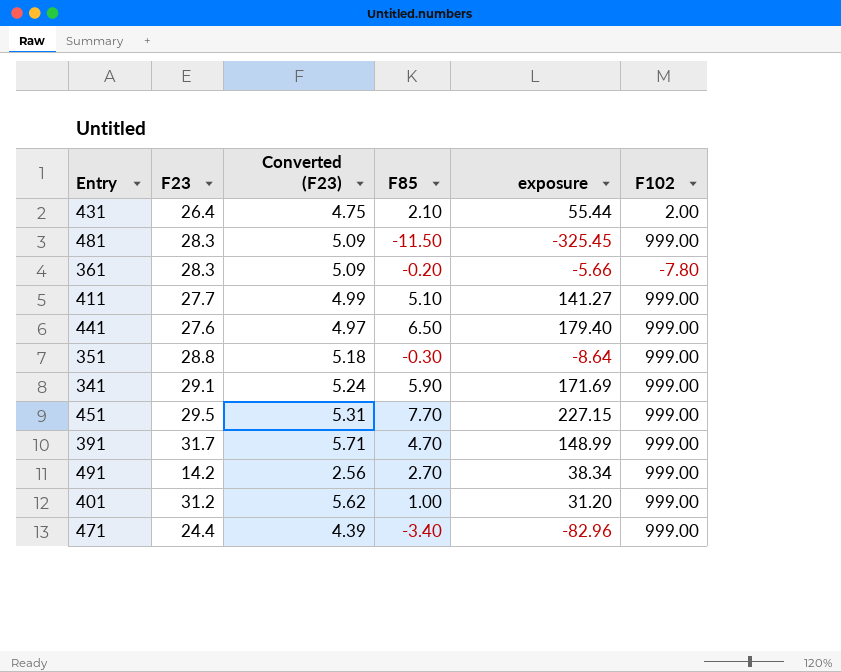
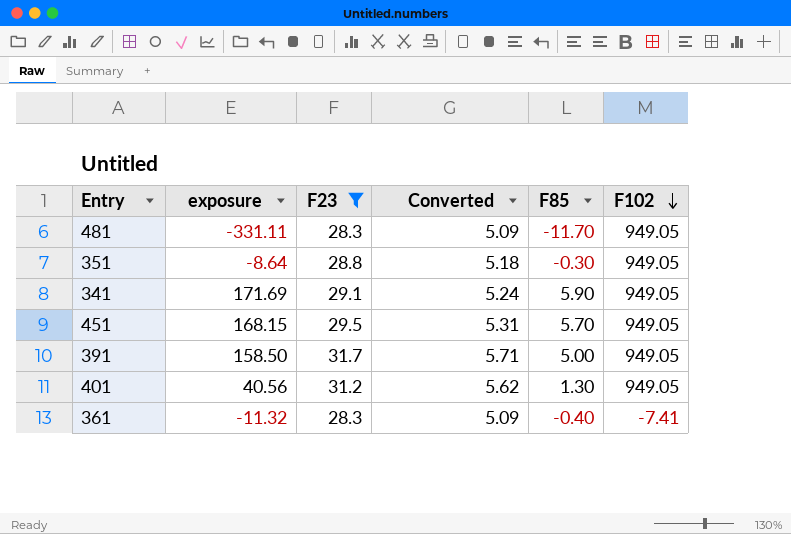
filter: none -> F23 >= 28.3
row order: none -> F102 descending
column exposure | position: 5 -> 2
column name: Converted (F23) -> Converted
481 | exposure: -325.45 -> -331.11
481 | F85: -11.50 -> -11.70
481 | F102: 999.00 -> 949.05
351 | F102: 999.00 -> 949.05
341 | F102: 999.00 -> 949.05
451 | exposure: 227.15 -> 168.15
451 | F85: 7.70 -> 5.70
451 | F102: 999.00 -> 949.05
391 | exposure: 148.99 -> 158.50
391 | F85: 4.70 -> 5.00
391 | F102: 999.00 -> 949.05
401 | exposure: 31.20 -> 40.56
401 | F85: 1.00 -> 1.30
401 | F102: 999.00 -> 949.05
361 | exposure: -5.66 -> -11.32
361 | F85: -0.20 -> -0.40
361 | F102: -7.80 -> -7.41

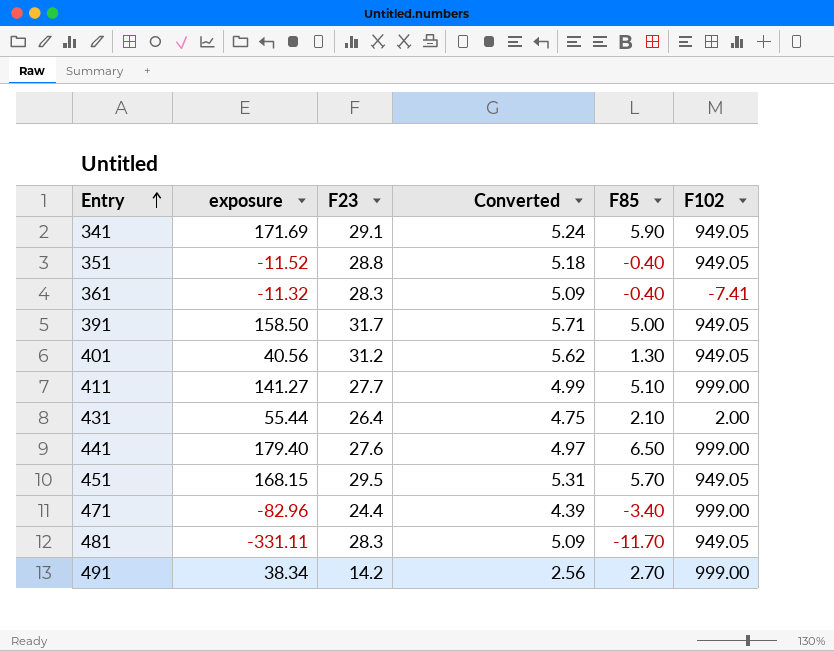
filter: F23 >= 28.3 -> none
row order: F102 descending -> Entry ascending
351 | exposure: -8.64 -> -11.52
351 | F85: -0.30 -> -0.40

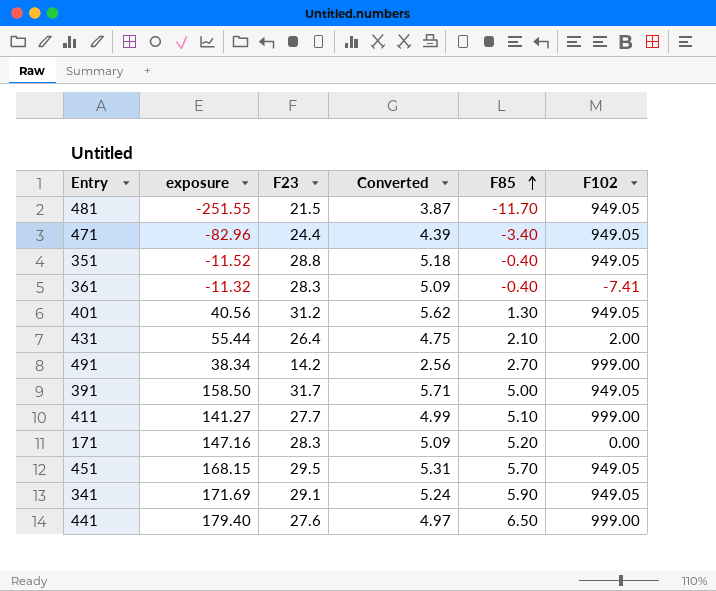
row order: Entry ascending -> F85 ascending
481 | exposure: -331.11 -> -251.55
481 | F23: 28.3 -> 21.5
481 | Converted: 5.09 -> 3.87
471 | F102: 999.00 -> 949.05
row 171: none -> 147.16 | 28.3 | 5.09 | 5.20 | 0.00

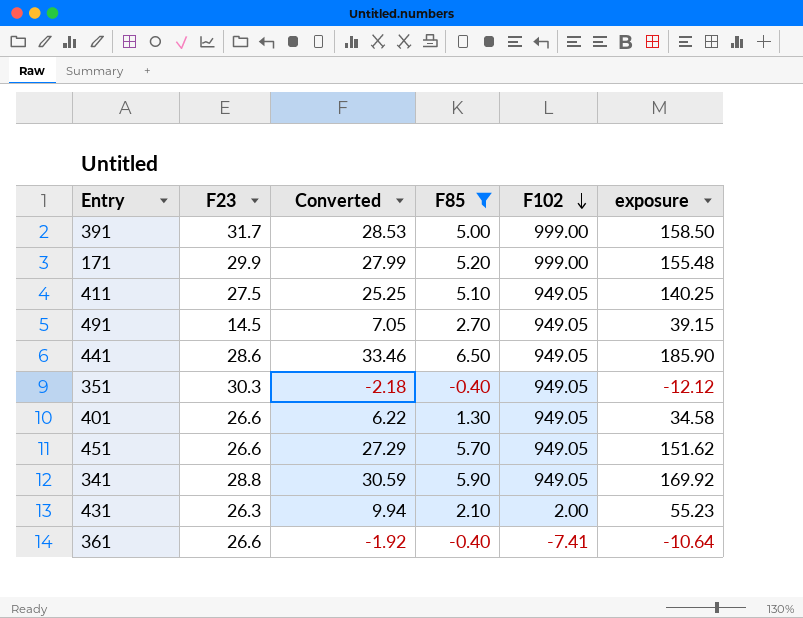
filter: none -> F85 >= -0.40
row order: F85 ascending -> F102 descending
column Converted | formula: [F23] * 0.18 -> [exposure] * 0.18
column exposure | position: 2 -> 6
391 | F102: 949.05 -> 999.00
171 | F23: 28.3 -> 29.9
171 | F102: 0.00 -> 999.00
171 | exposure: 147.16 -> 155.48
411 | F23: 27.7 -> 27.5
411 | F102: 999.00 -> 949.05
411 | exposure: 141.27 -> 140.25
491 | F23: 14.2 -> 14.5
491 | F102: 999.00 -> 949.05
491 | exposure: 38.34 -> 39.15
441 | F23: 27.6 -> 28.6
441 | F102: 999.00 -> 949.05
441 | exposure: 179.40 -> 185.90
351 | F23: 28.8 -> 30.3
351 | exposure: -11.52 -> -12.12
401 | F23: 31.2 -> 26.6
401 | exposure: 40.56 -> 34.58
451 | F23: 29.5 -> 26.6
451 | exposure: 168.15 -> 151.62
341 | F23: 29.1 -> 28.8
341 | exposure: 171.69 -> 169.92
431 | F23: 26.4 -> 26.3
431 | exposure: 55.44 -> 55.23
361 | F23: 28.3 -> 26.6
361 | exposure: -11.32 -> -10.64

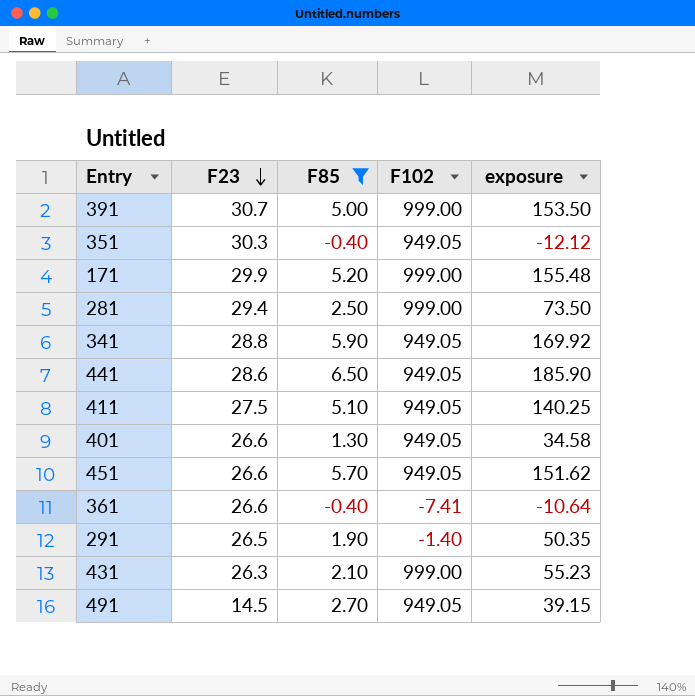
row order: F102 descending -> F23 descending
column Converted | formula: [exposure] * 0.18 -> none
391 | F23: 31.7 -> 30.7
391 | exposure: 158.50 -> 153.50
row 281: none -> 29.4 | 2.50 | 999.00 | 73.50
row 291: none -> 26.5 | 1.90 | -1.40 | 50.35
431 | F102: 2.00 -> 999.00

